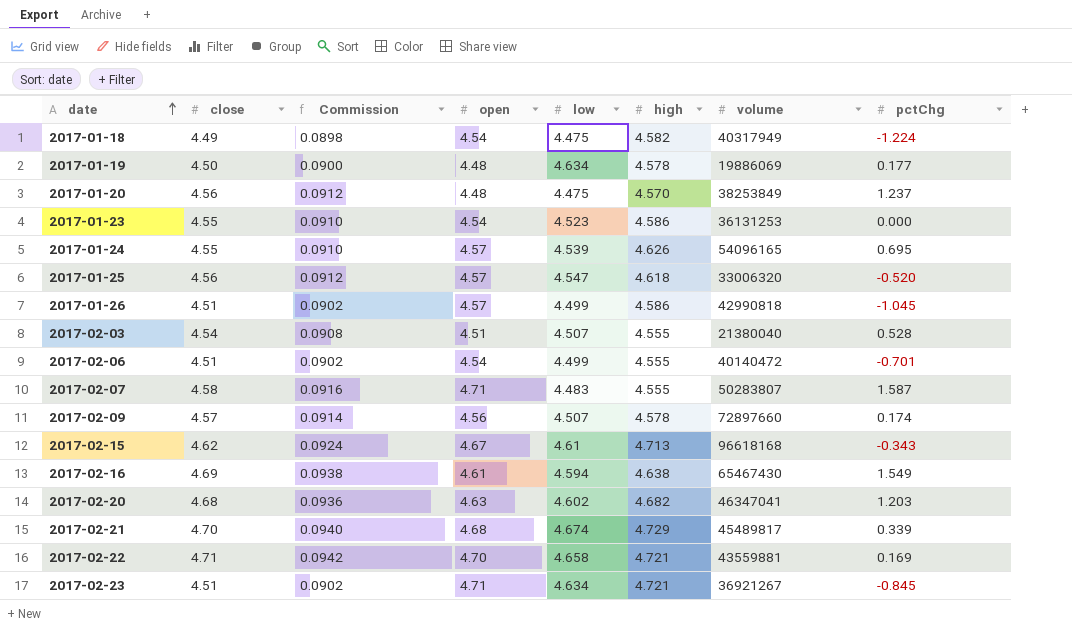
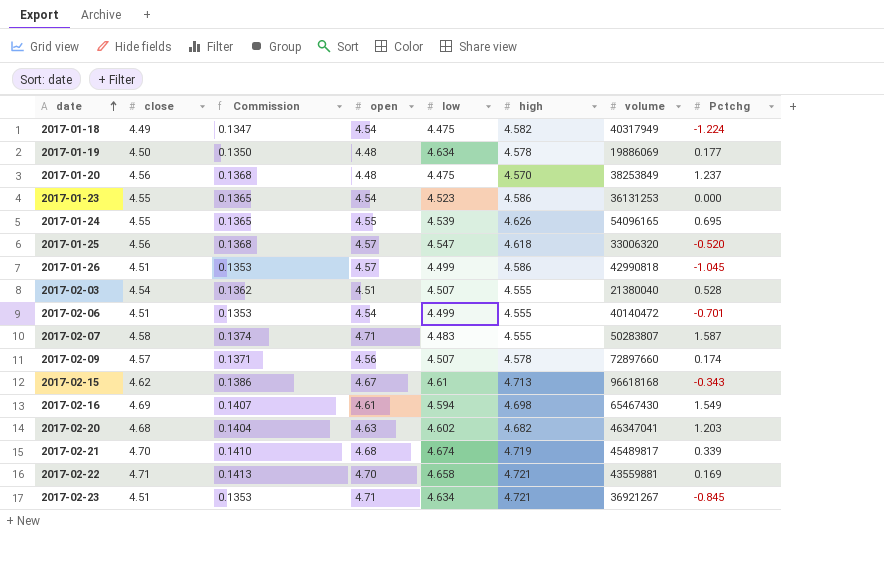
column Commission | formula: [close] * 0.02 -> [close] * 0.03
column name: pctChg -> Pctchg
2017-01-24 | open: 4.57 -> 4.55
2017-02-16 | high: 4.638 -> 4.698
2017-02-21 | high: 4.729 -> 4.719

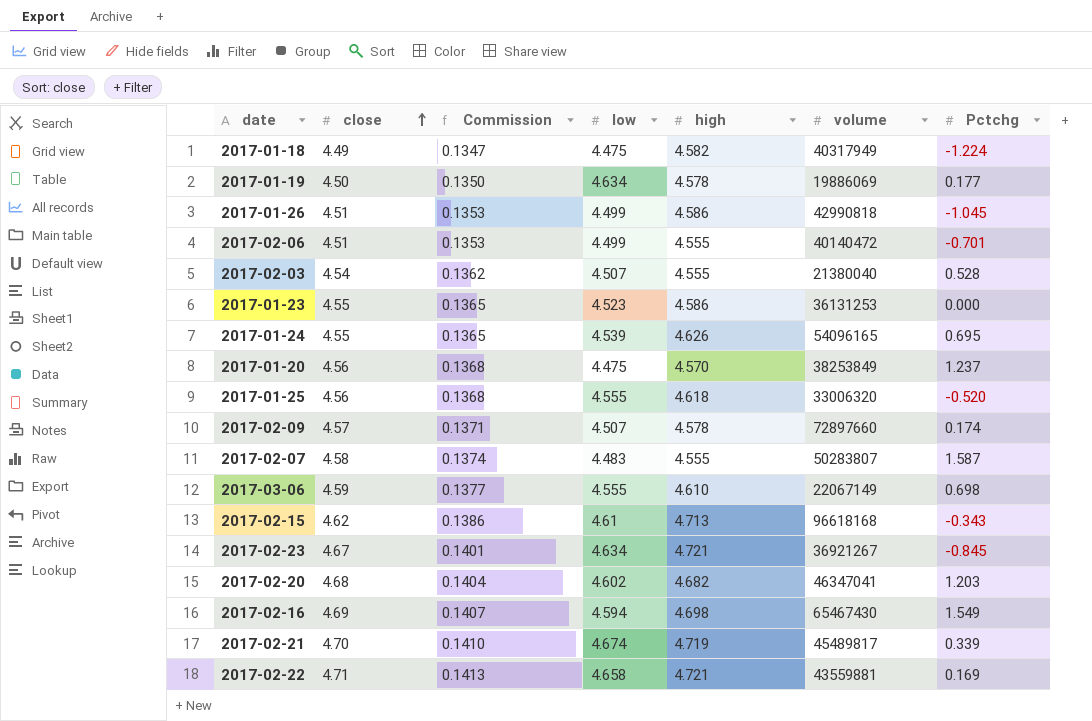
row order: date ascending -> close ascending
column open | position: 4 -> none
2017-01-25 | low: 4.547 -> 4.555
row 2017-03-06: none -> 4.59 | 0.1377 | 4.555 | 4.610 | 22067149 | 0.698
2017-02-23 | close: 4.51 -> 4.67
2017-02-23 | Commission: 0.1353 -> 0.1401

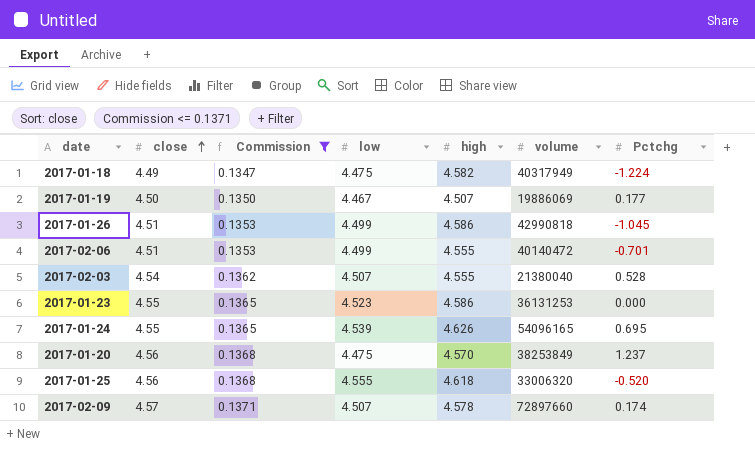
filter: none -> Commission <= 0.1371
2017-01-19 | low: 4.634 -> 4.467
2017-01-19 | high: 4.578 -> 4.507

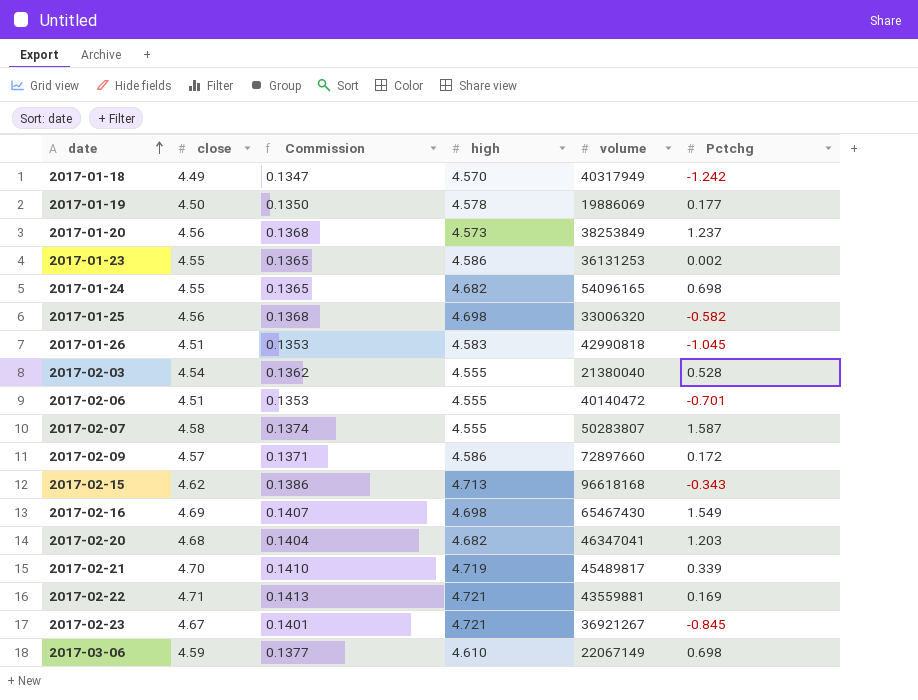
filter: Commission <= 0.1371 -> none
row order: close ascending -> date ascending
column low | position: 4 -> none
2017-01-18 | high: 4.582 -> 4.570
2017-01-18 | Pctchg: -1.224 -> -1.242
2017-01-19 | high: 4.507 -> 4.578
2017-01-20 | high: 4.570 -> 4.573
2017-01-23 | Pctchg: 0.000 -> 0.002
2017-01-24 | high: 4.626 -> 4.682
2017-01-24 | Pctchg: 0.695 -> 0.698
2017-01-25 | high: 4.618 -> 4.698
2017-01-25 | Pctchg: -0.520 -> -0.582
2017-01-26 | high: 4.586 -> 4.583
2017-02-09 | high: 4.578 -> 4.586
2017-02-09 | Pctchg: 0.174 -> 0.172

